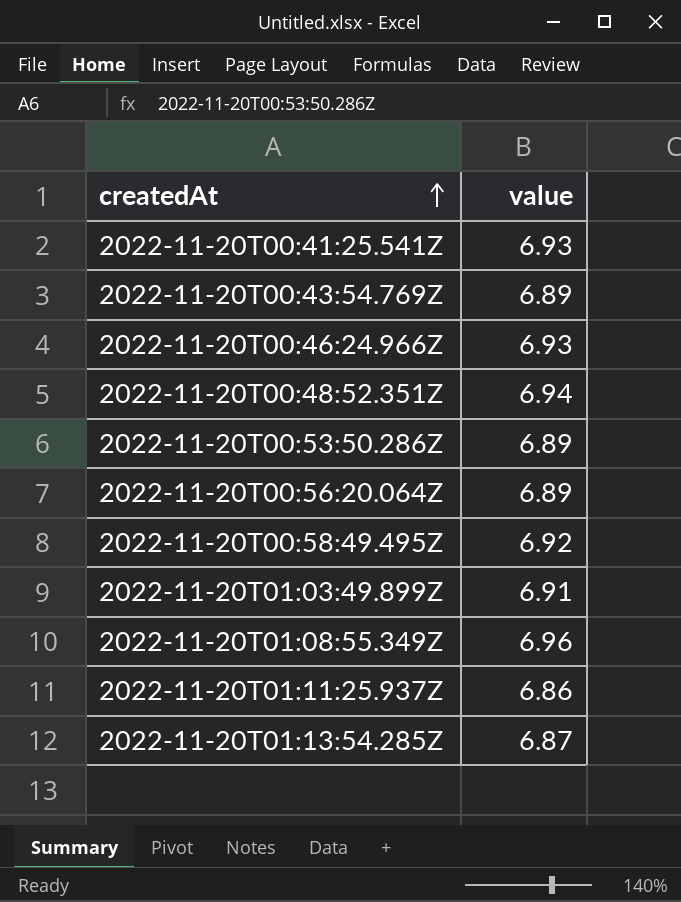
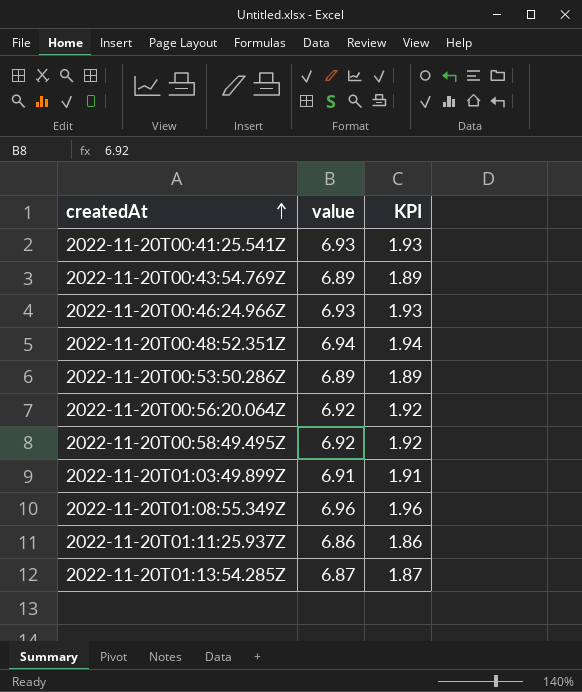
column KPI | formula: none -> [value] - 5
2022-11-20T00:56:20.064Z | value: 6.89 -> 6.92

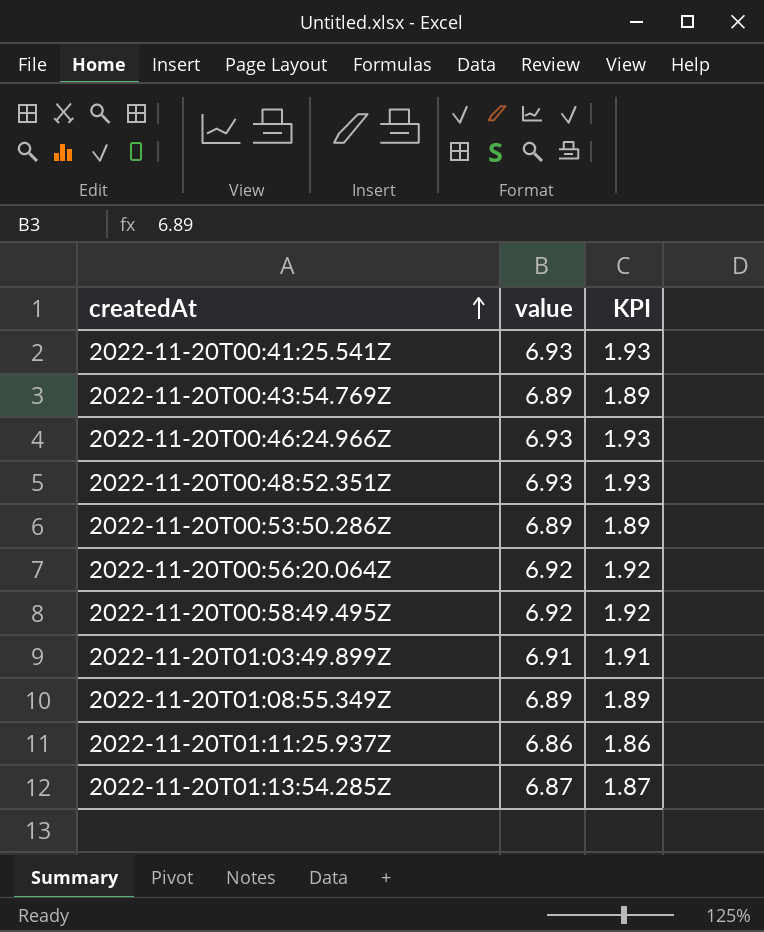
2022-11-20T00:48:52.351Z | value: 6.94 -> 6.93
2022-11-20T00:48:52.351Z | KPI: 1.94 -> 1.93
2022-11-20T01:08:55.349Z | value: 6.96 -> 6.89
2022-11-20T01:08:55.349Z | KPI: 1.96 -> 1.89

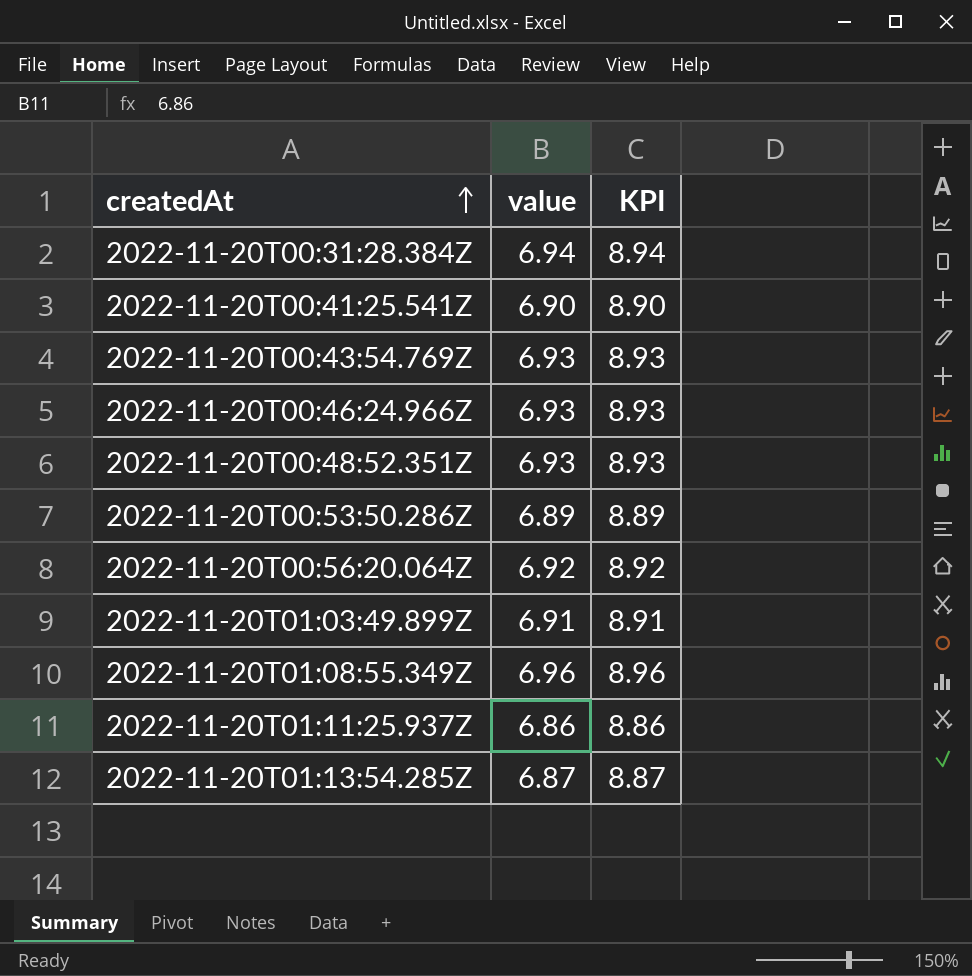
column KPI | formula: [value] - 5 -> [value] + 2
row 2022-11-20T00:58:49.495Z: 6.92 | 1.92 -> none
row 2022-11-20T00:31:28.384Z: none -> 6.94 | 8.94
2022-11-20T00:41:25.541Z | value: 6.93 -> 6.90
2022-11-20T00:43:54.769Z | value: 6.89 -> 6.93
2022-11-20T01:08:55.349Z | value: 6.89 -> 6.96

